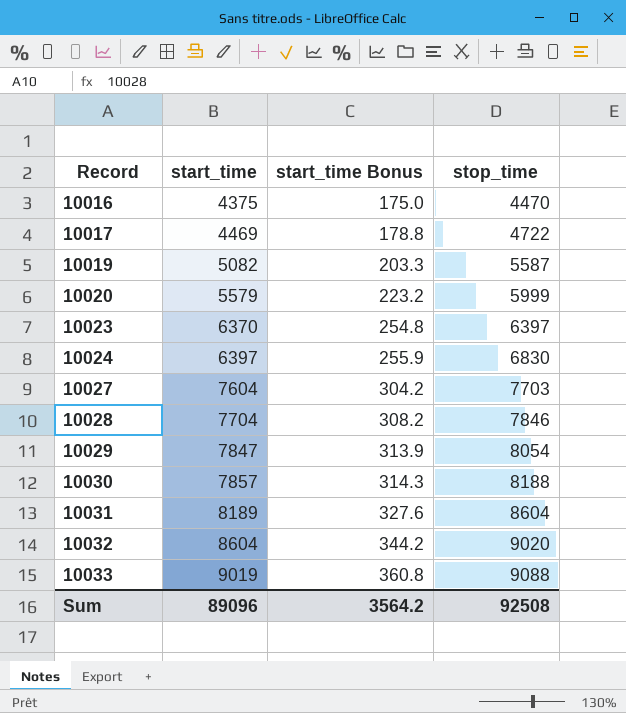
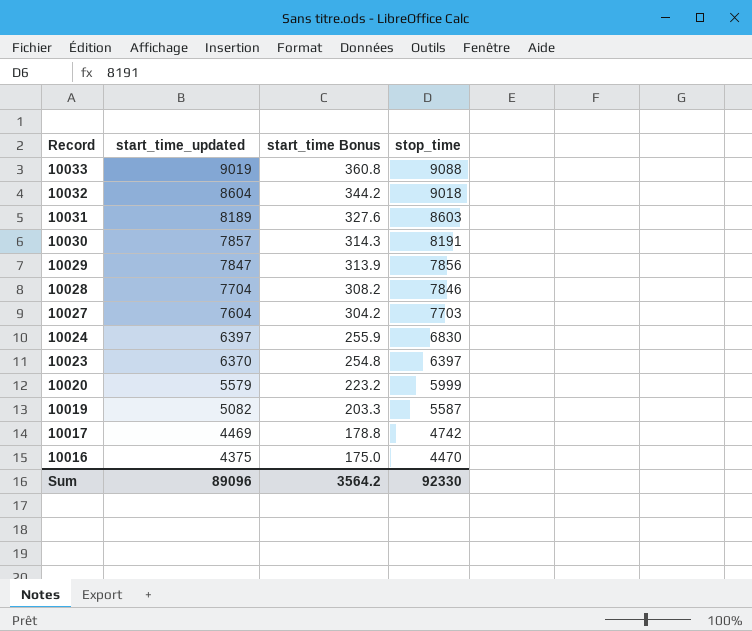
row order: Record ascending -> Record descending
column name: start_time -> start_time_updated
10032 | stop_time: 9020 -> 9018
10031 | stop_time: 8604 -> 8603
10030 | stop_time: 8188 -> 8191
10029 | stop_time: 8054 -> 7856
10017 | stop_time: 4722 -> 4742
Sum | stop_time: 92508 -> 92330

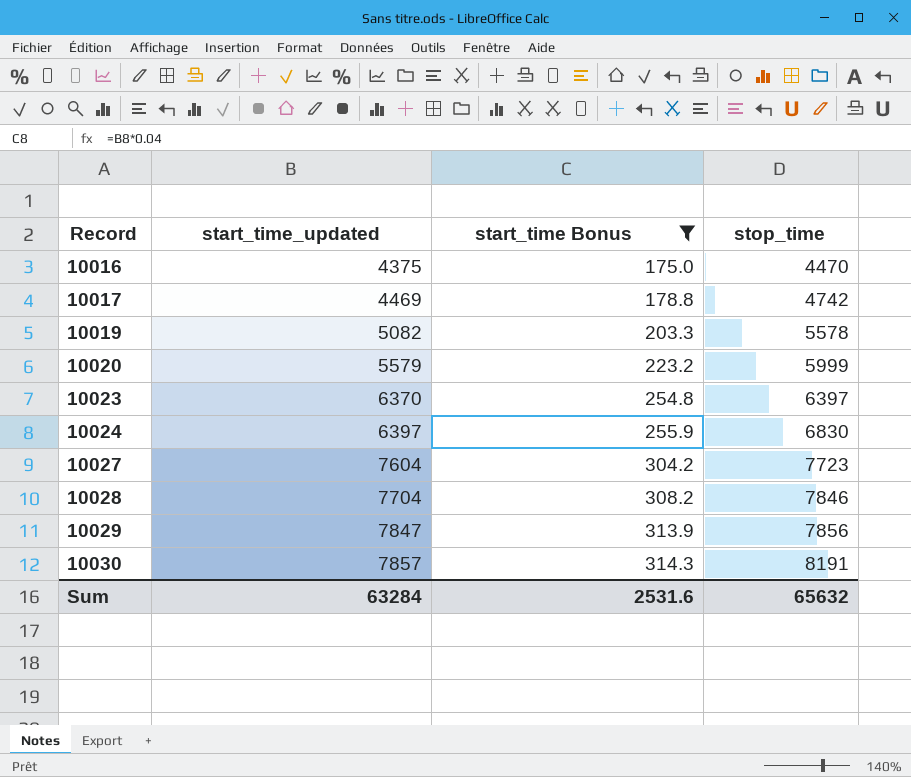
filter: none -> start_time Bonus <= 314.3
row order: Record descending -> Record ascending
10019 | stop_time: 5587 -> 5578
10027 | stop_time: 7703 -> 7723
Sum | start_time_updated: 89096 -> 63284
Sum | start_time Bonus: 3564.2 -> 2531.6
Sum | stop_time: 92330 -> 65632

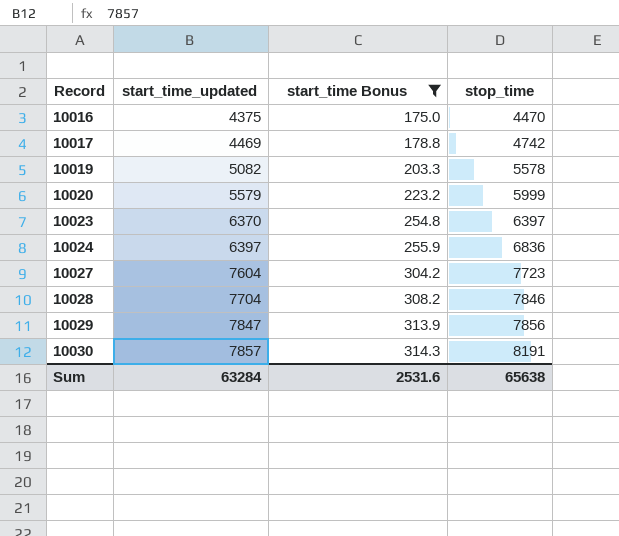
10024 | stop_time: 6830 -> 6836
Sum | stop_time: 65632 -> 65638

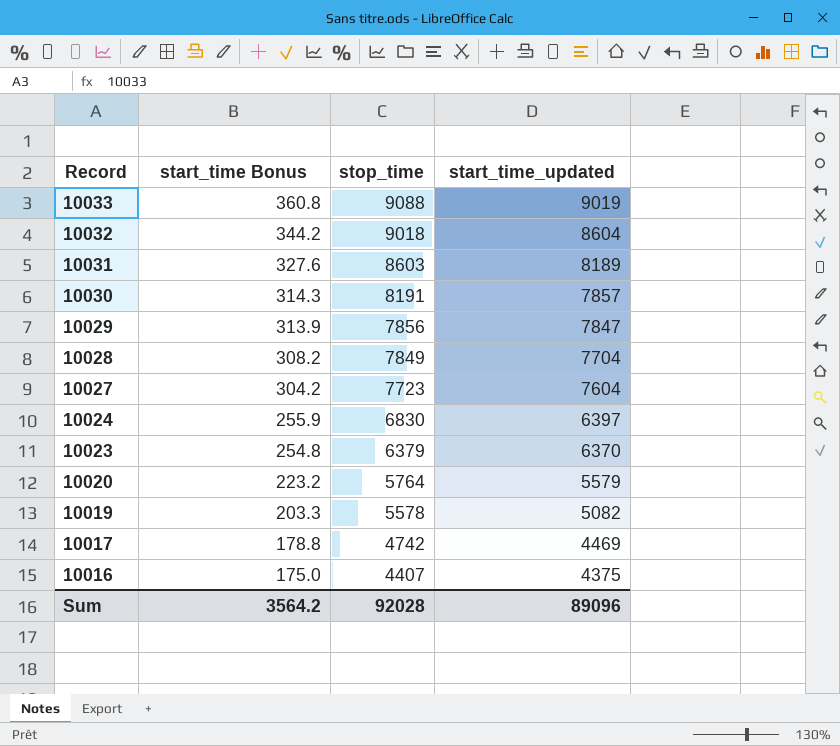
filter: start_time Bonus <= 314.3 -> none
row order: Record ascending -> Record descending
column start_time_updated | position: 2 -> 4
10028 | stop_time: 7846 -> 7849
10024 | stop_time: 6836 -> 6830
10023 | stop_time: 6397 -> 6379
10020 | stop_time: 5999 -> 5764
10016 | stop_time: 4470 -> 4407
Sum | start_time Bonus: 2531.6 -> 3564.2
Sum | stop_time: 65638 -> 92028
Sum | start_time_updated: 63284 -> 89096

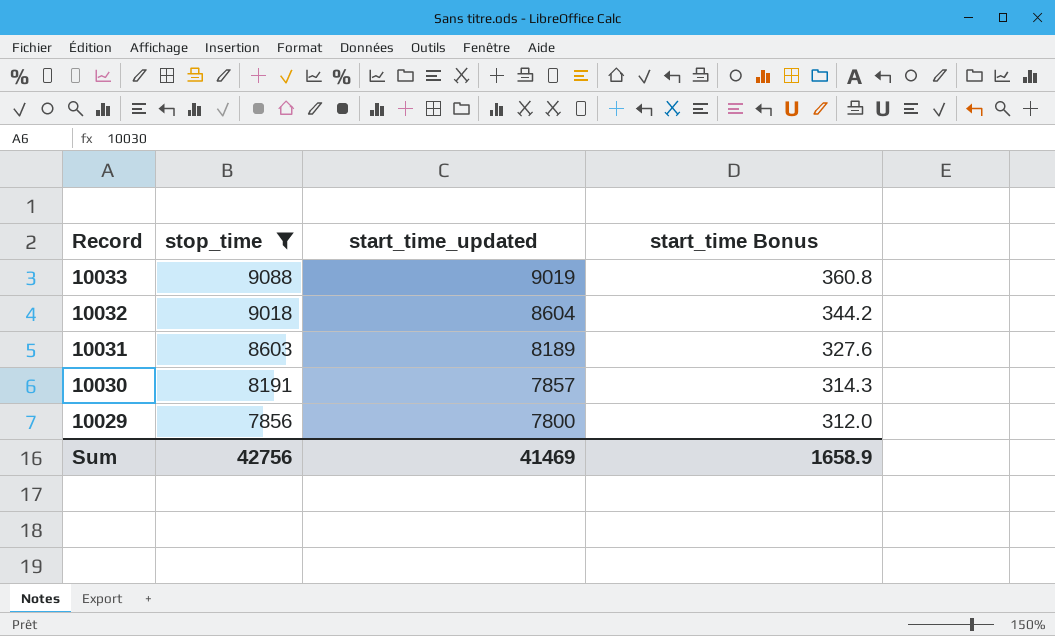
filter: none -> stop_time >= 7856
column start_time Bonus | position: 2 -> 4
10029 | start_time_updated: 7847 -> 7800
10029 | start_time Bonus: 313.9 -> 312.0
Sum | stop_time: 92028 -> 42756
Sum | start_time_updated: 89096 -> 41469
Sum | start_time Bonus: 3564.2 -> 1658.9

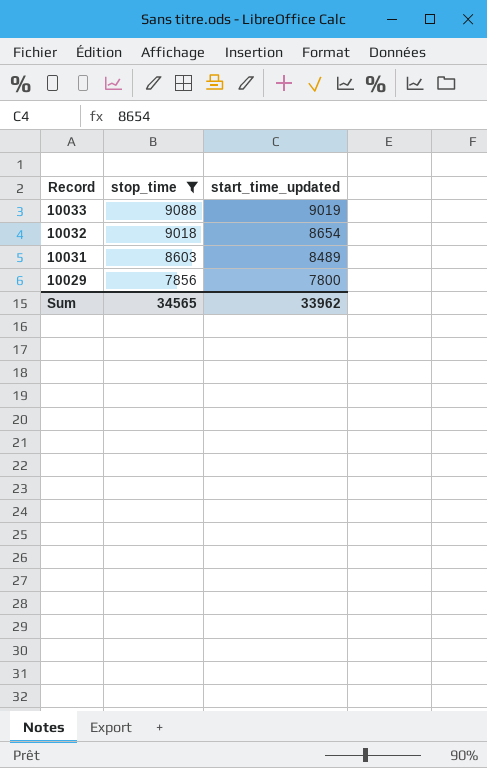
column start_time Bonus | formula: [start_time_updated] * 0.04 -> none
row 10030: 8191 | 7857 | 314.3 -> none
10032 | start_time_updated: 8604 -> 8654
10031 | start_time_updated: 8189 -> 8489
Sum | stop_time: 42756 -> 34565
Sum | start_time_updated: 41469 -> 33962

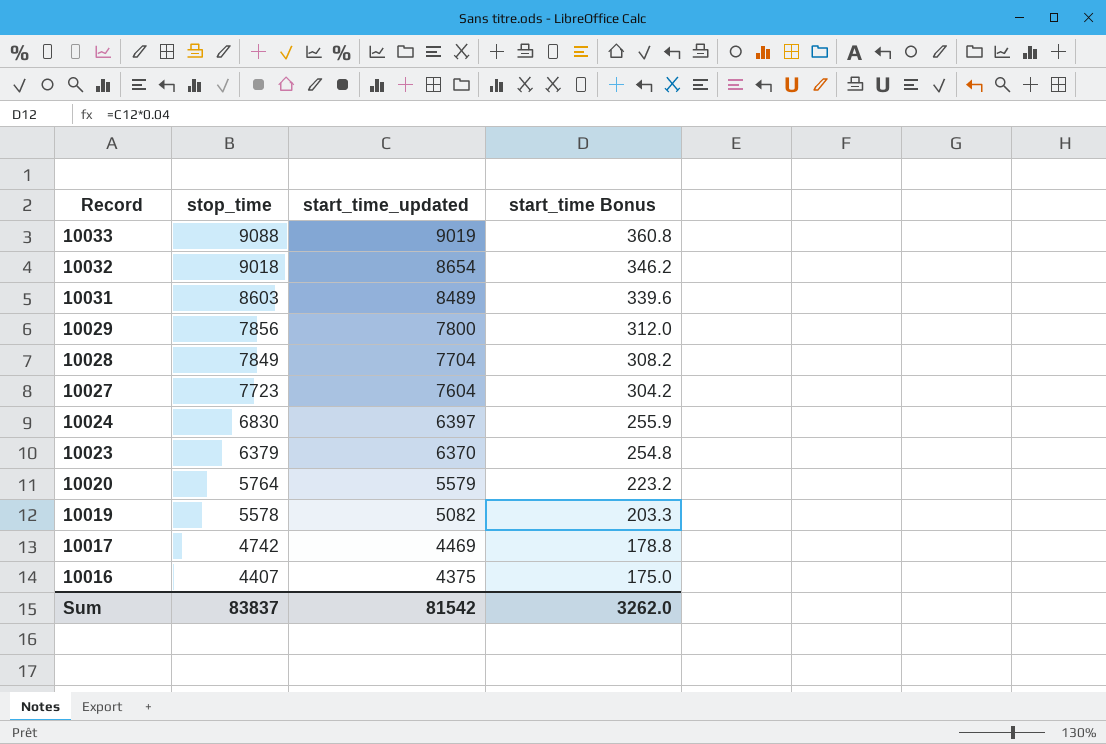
filter: stop_time >= 7856 -> none
column start_time Bonus | formula: none -> [start_time_updated] * 0.04
Sum | stop_time: 34565 -> 83837
Sum | start_time_updated: 33962 -> 81542

